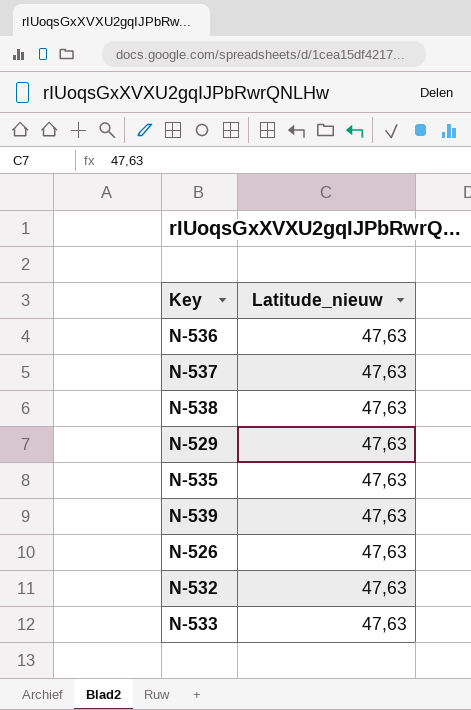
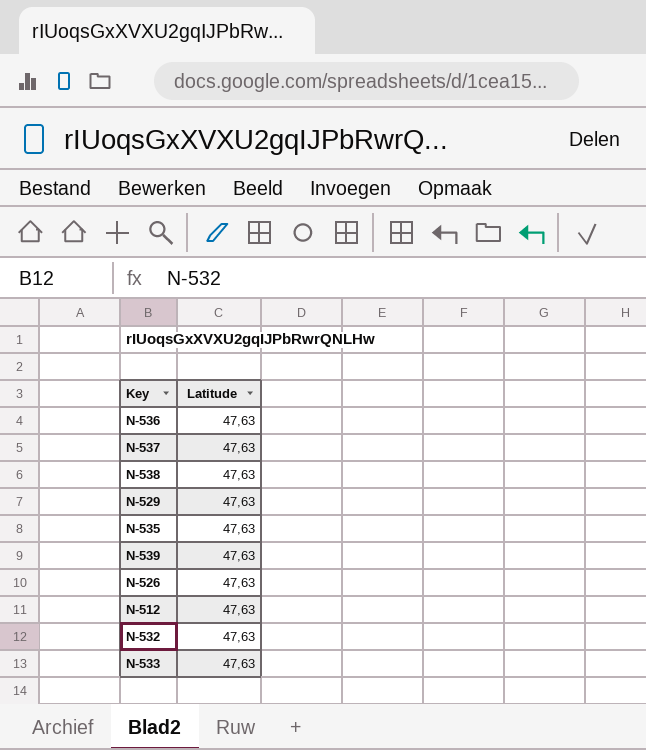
column name: Latitude_nieuw -> Latitude
row N-512: none -> 47,63

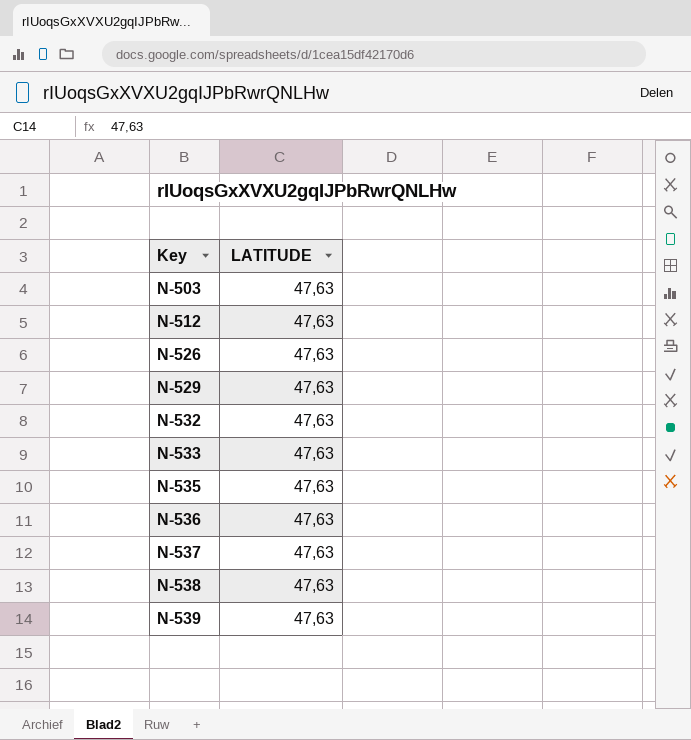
row order: none -> Key ascending
column name: Latitude -> LATITUDE
row N-503: none -> 47,63

